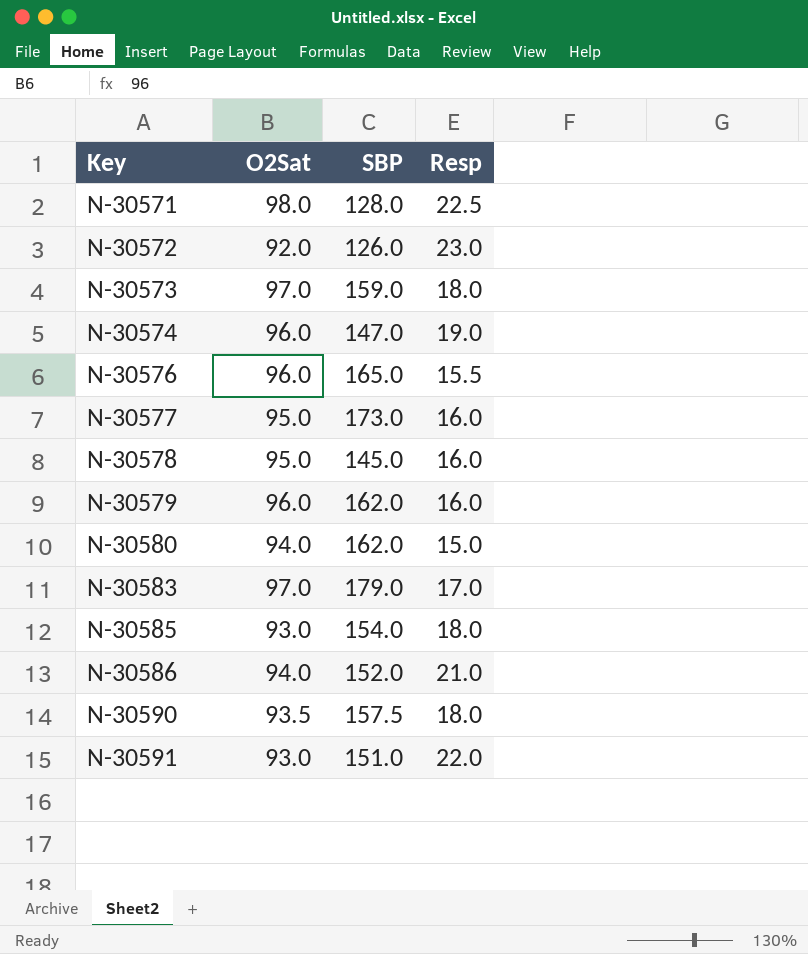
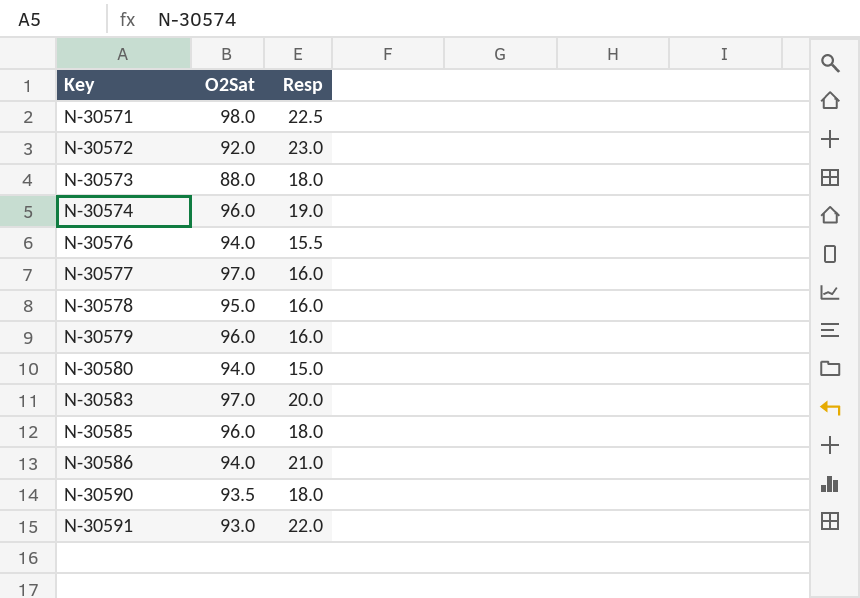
column SBP | position: 3 -> none
N-30573 | O2Sat: 97.0 -> 88.0
N-30576 | O2Sat: 96.0 -> 94.0
N-30577 | O2Sat: 95.0 -> 97.0
N-30583 | Resp: 17.0 -> 20.0
N-30585 | O2Sat: 93.0 -> 96.0

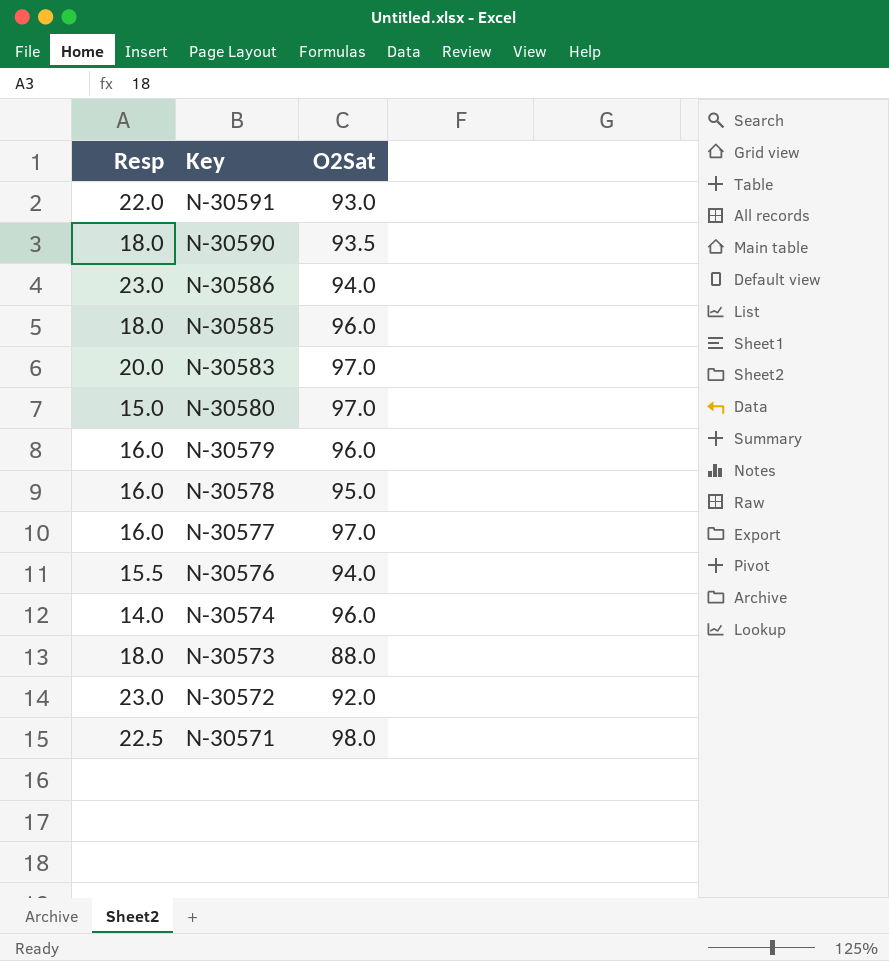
row order: Key ascending -> Key descending
column Resp | position: 3 -> 1
N-30586 | Resp: 21.0 -> 23.0
N-30580 | O2Sat: 94.0 -> 97.0
N-30574 | Resp: 19.0 -> 14.0

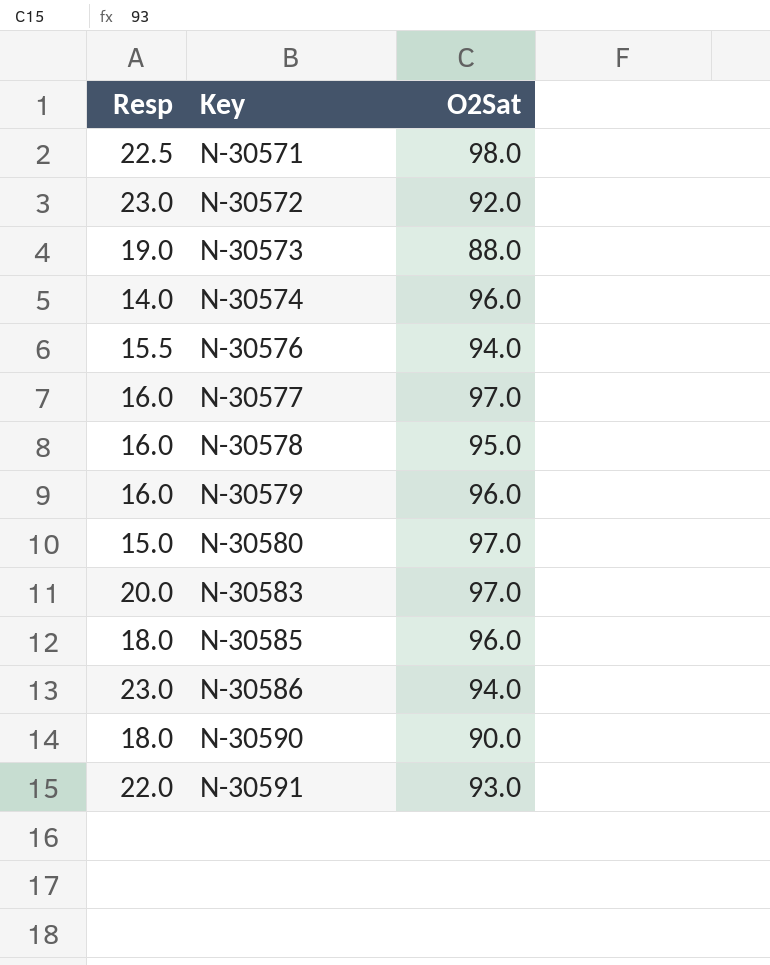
row order: Key descending -> Key ascending
N-30573 | Resp: 18.0 -> 19.0
N-30590 | O2Sat: 93.5 -> 90.0

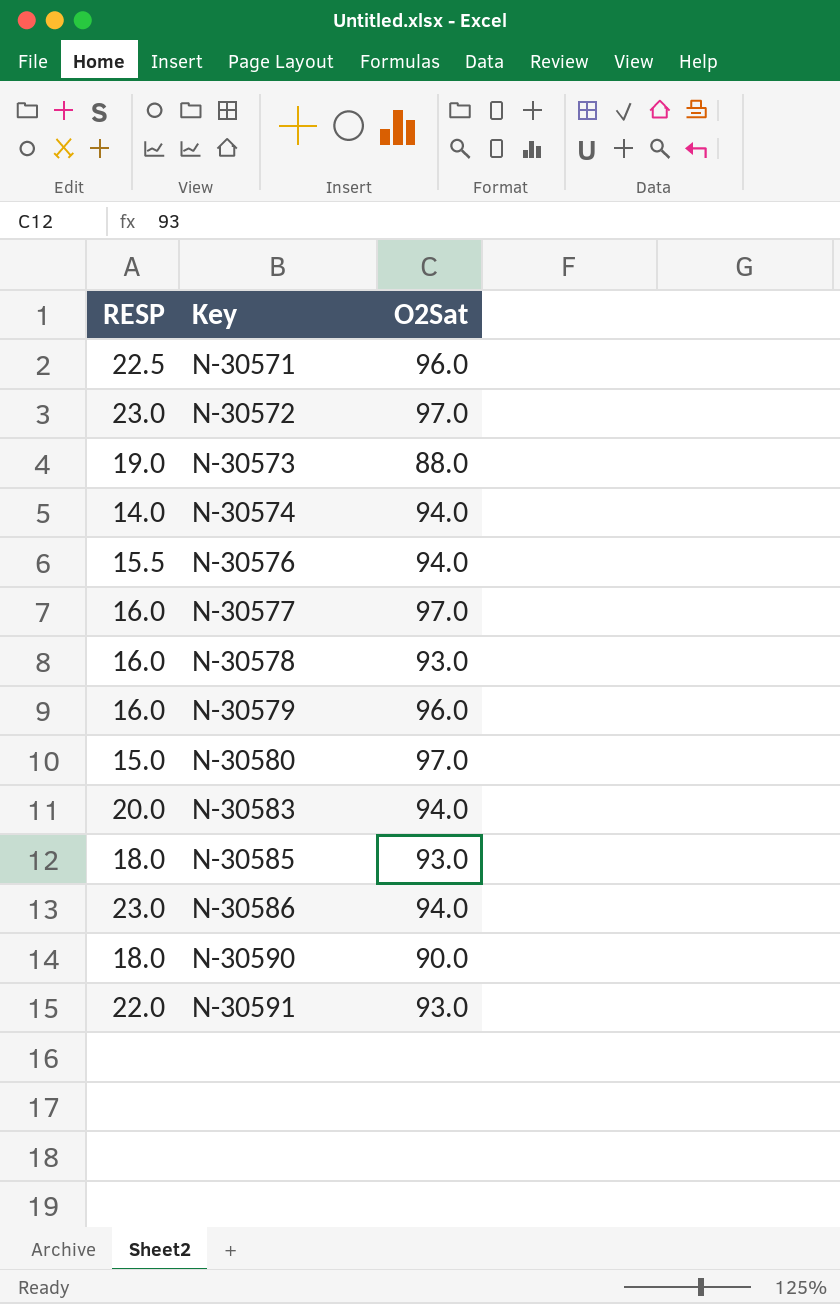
column name: Resp -> RESP
N-30571 | O2Sat: 98.0 -> 96.0
N-30572 | O2Sat: 92.0 -> 97.0
N-30574 | O2Sat: 96.0 -> 94.0
N-30578 | O2Sat: 95.0 -> 93.0
N-30583 | O2Sat: 97.0 -> 94.0
N-30585 | O2Sat: 96.0 -> 93.0

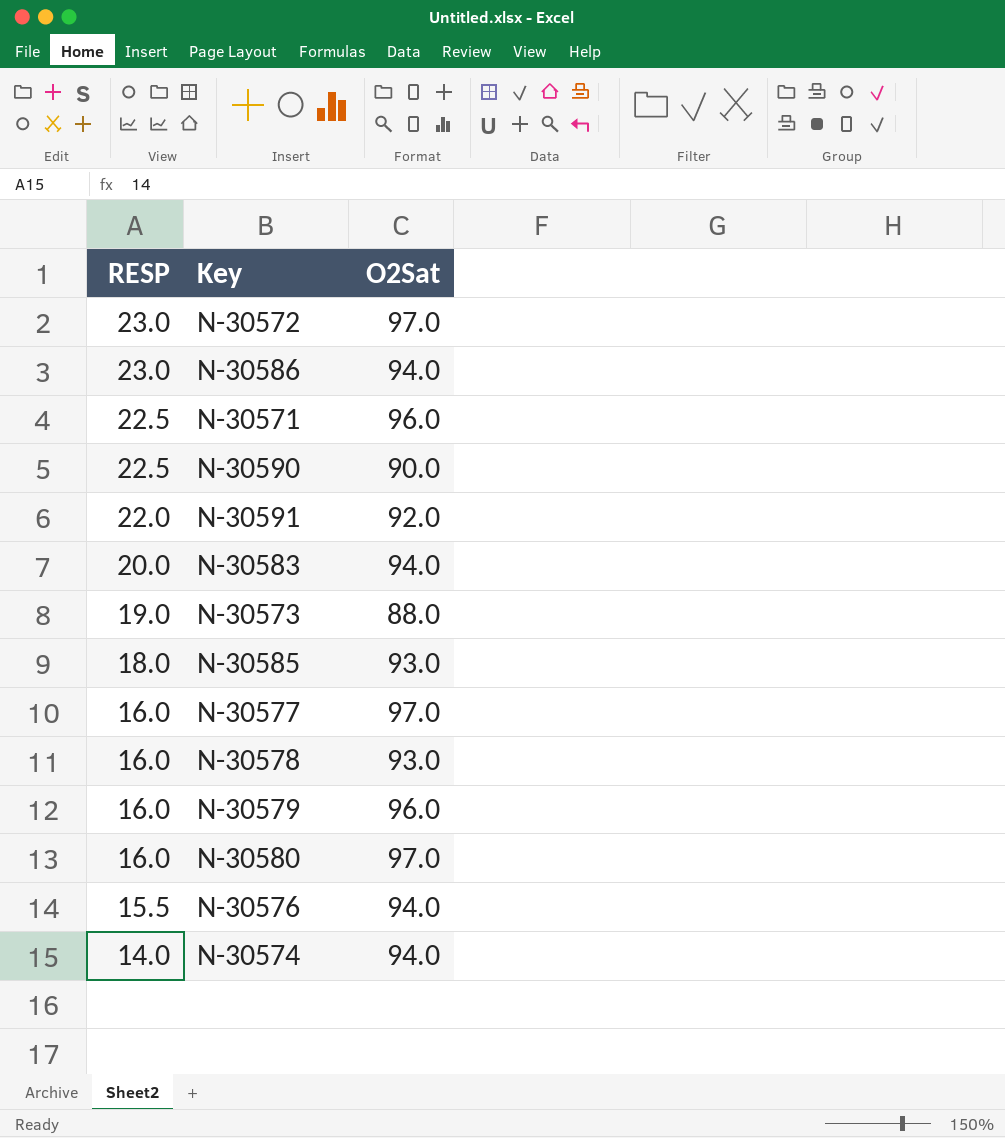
row order: Key ascending -> RESP descending
N-30590 | RESP: 18.0 -> 22.5
N-30591 | O2Sat: 93.0 -> 92.0
N-30580 | RESP: 15.0 -> 16.0

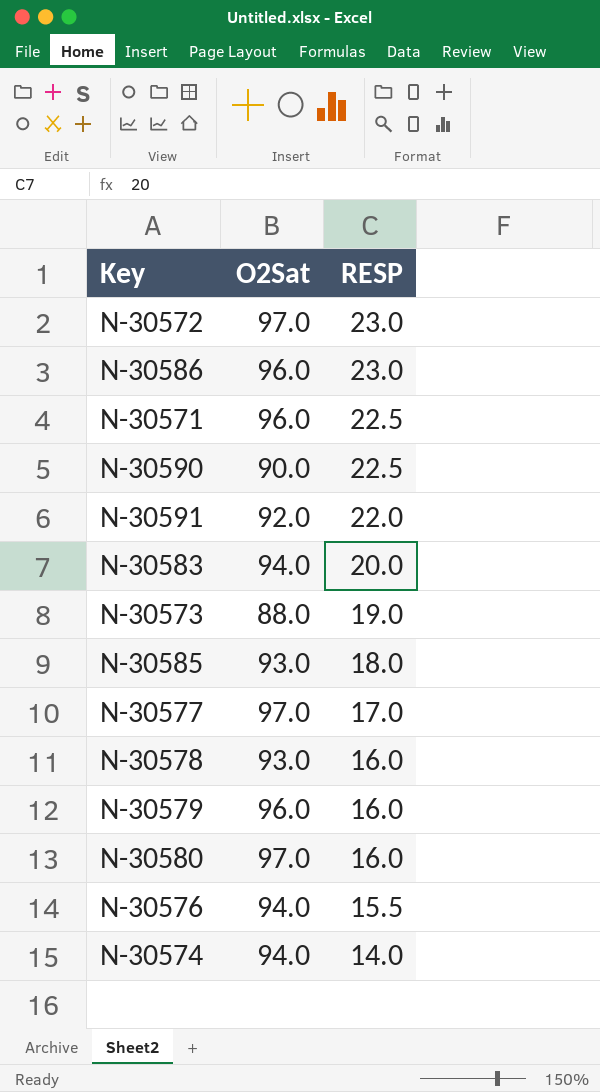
column RESP | position: 1 -> 3
N-30586 | O2Sat: 94.0 -> 96.0
N-30577 | RESP: 16.0 -> 17.0

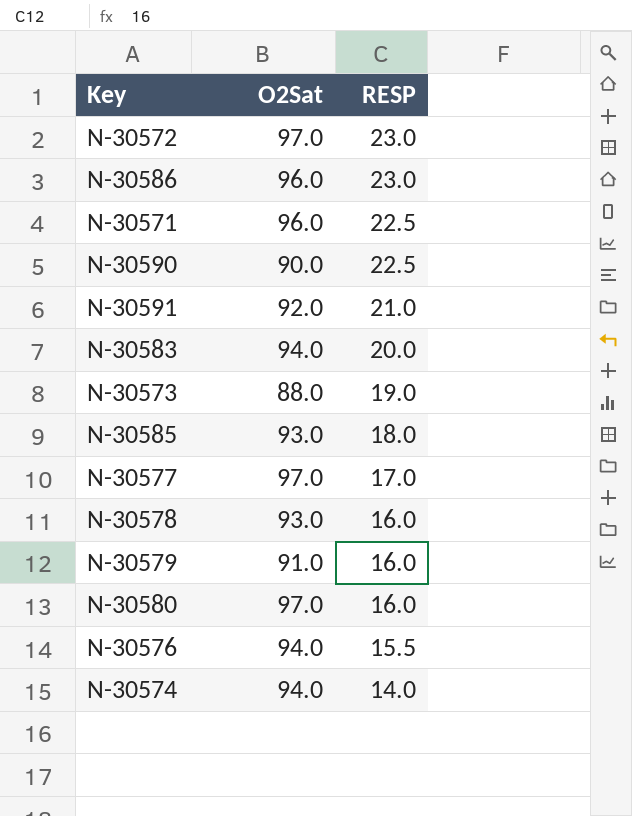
N-30591 | RESP: 22.0 -> 21.0
N-30579 | O2Sat: 96.0 -> 91.0

